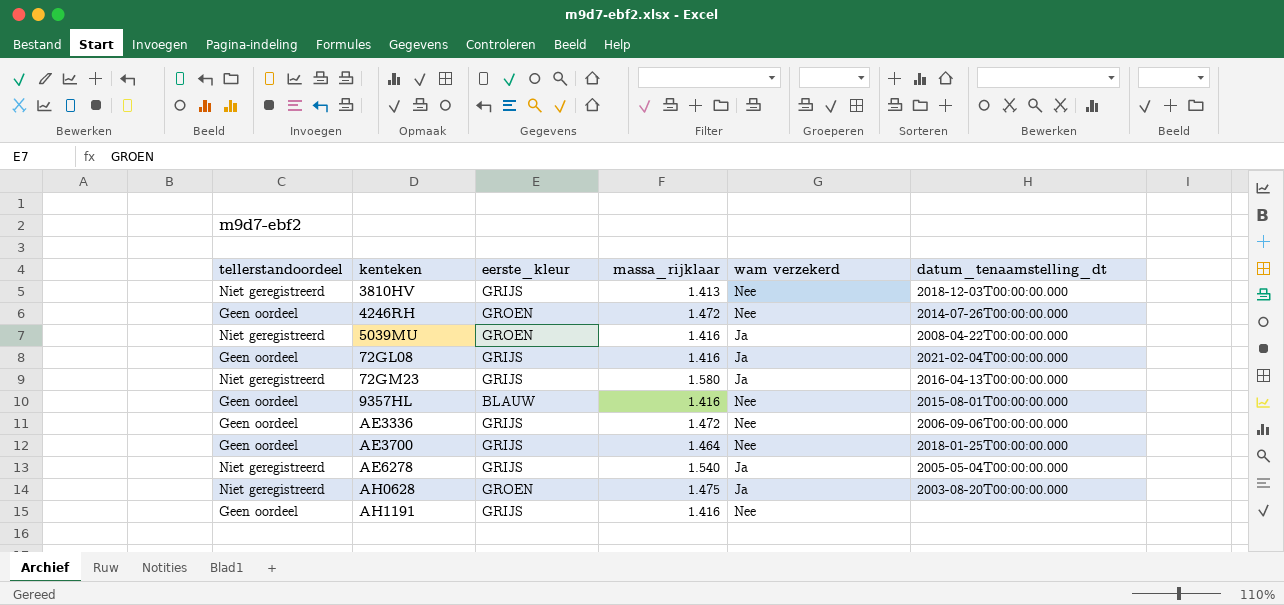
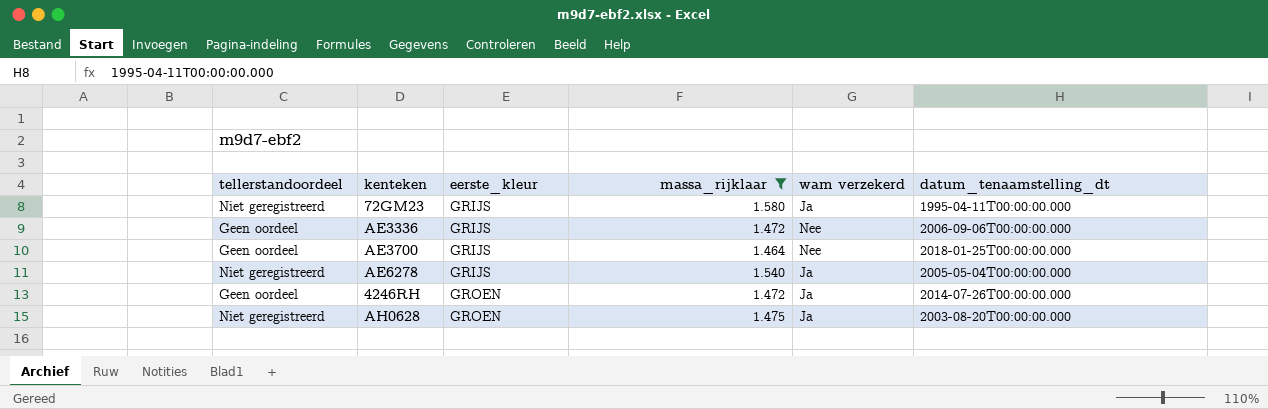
filter: none -> massa_rijklaar >= 1.464
row order: none -> eerste_kleur ascending
72GM23 | datum_tenaamstelling_dt: 2016-04-13T00:00:00.000 -> 1995-04-11T00:00:00.000
4246RH | wam verzekerd: Nee -> Ja

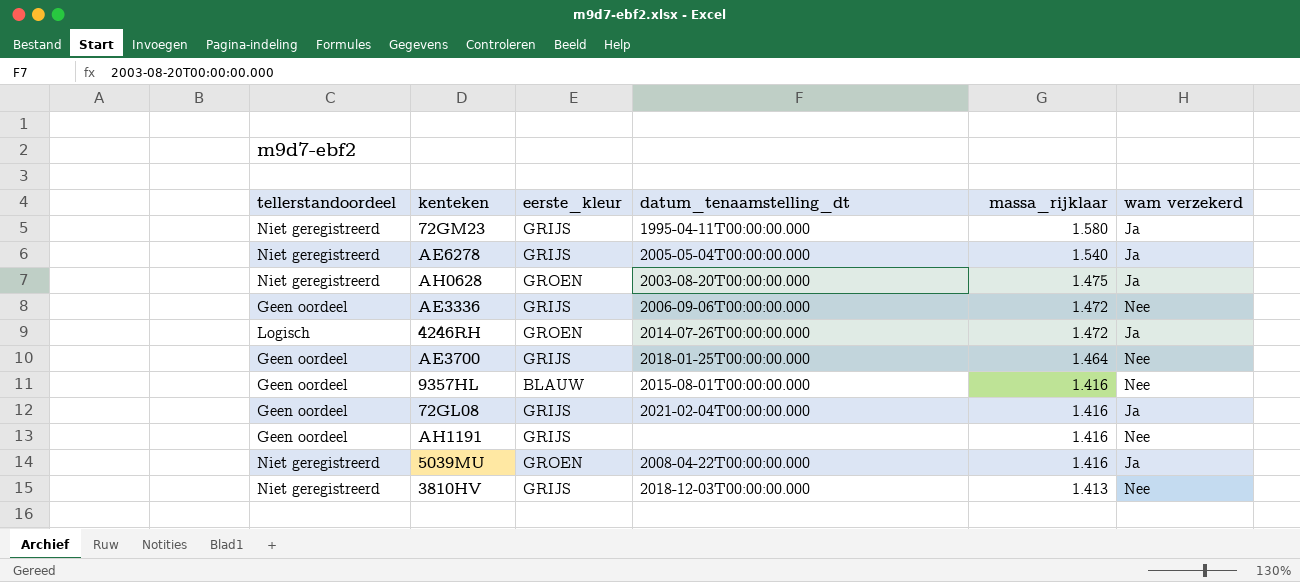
filter: massa_rijklaar >= 1.464 -> none
row order: eerste_kleur ascending -> massa_rijklaar descending
column datum_tenaamstelling_dt | position: 6 -> 4
4246RH | tellerstandoordeel: Geen oordeel -> Logisch

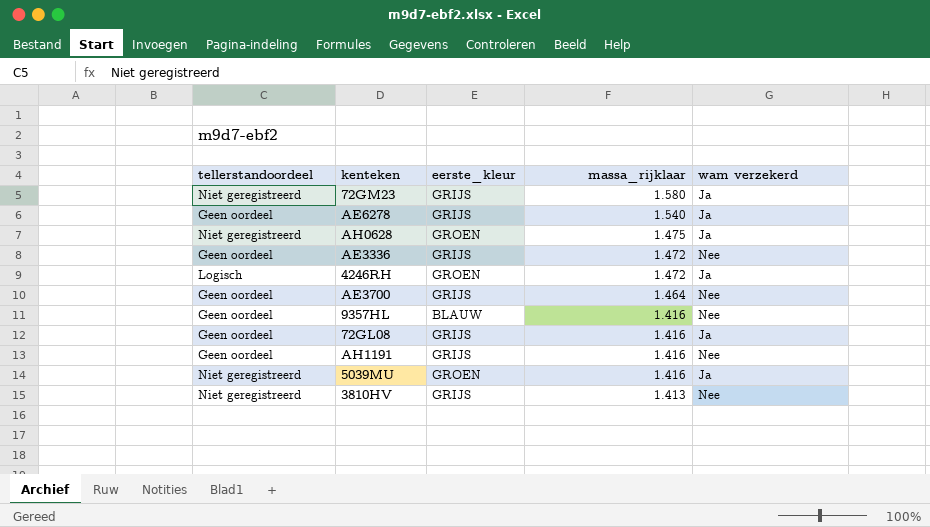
column datum_tenaamstelling_dt | position: 4 -> none
AE6278 | tellerstandoordeel: Niet geregistreerd -> Geen oordeel

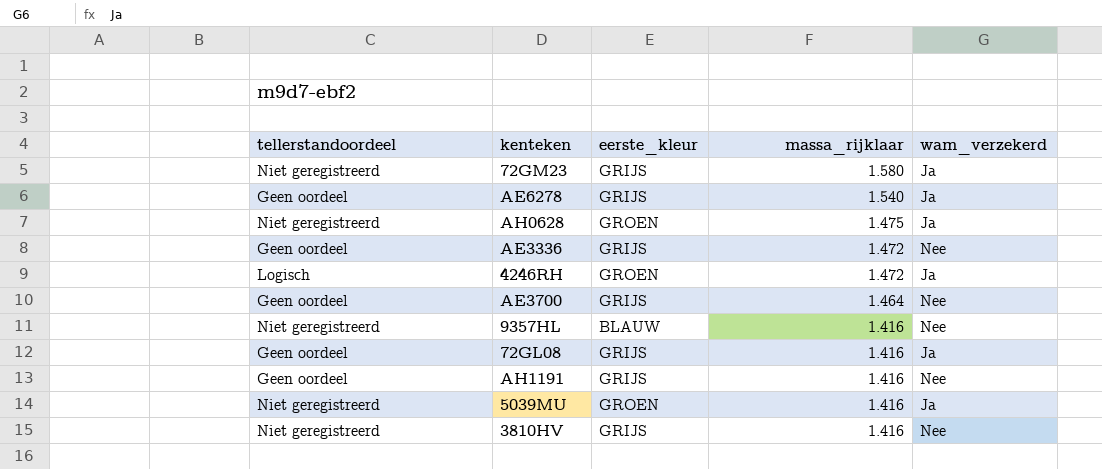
column name: wam verzekerd -> wam_verzekerd
9357HL | tellerstandoordeel: Geen oordeel -> Niet geregistreerd
3810HV | massa_rijklaar: 1.413 -> 1.416

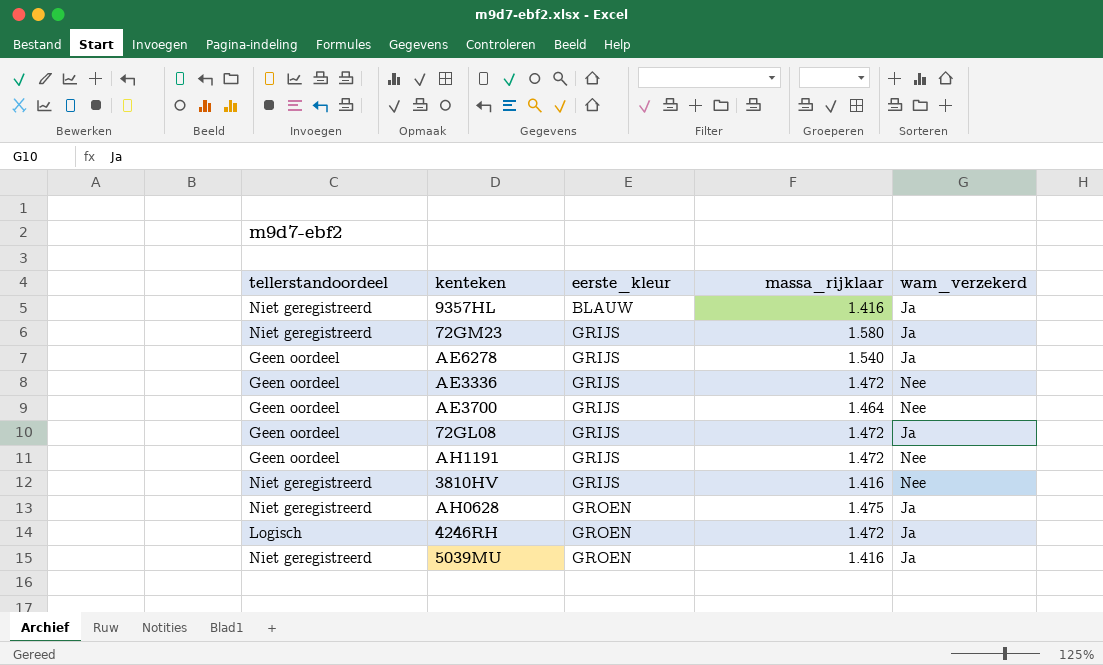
row order: massa_rijklaar descending -> eerste_kleur ascending
9357HL | wam_verzekerd: Nee -> Ja
72GL08 | massa_rijklaar: 1.416 -> 1.472
AH1191 | massa_rijklaar: 1.416 -> 1.472

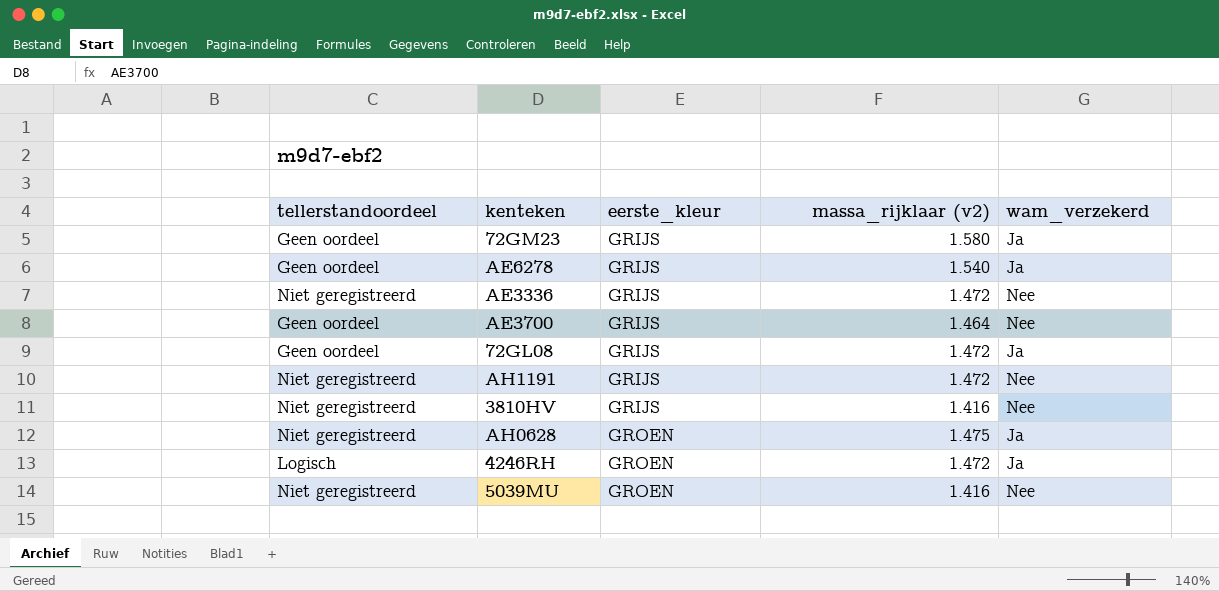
column name: massa_rijklaar -> massa_rijklaar (v2)
row 9357HL: Niet geregistreerd | BLAUW | 1.416 | Ja -> none
72GM23 | tellerstandoordeel: Niet geregistreerd -> Geen oordeel
AE3336 | tellerstandoordeel: Geen oordeel -> Niet geregistreerd
AH1191 | tellerstandoordeel: Geen oordeel -> Niet geregistreerd
5039MU | wam_verzekerd: Ja -> Nee

